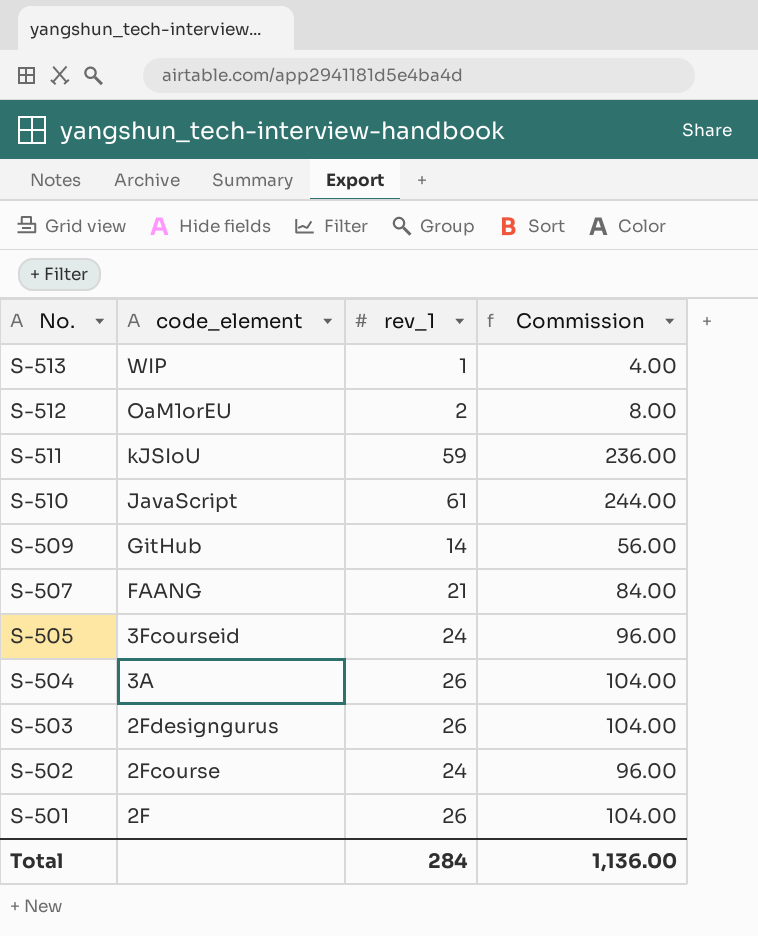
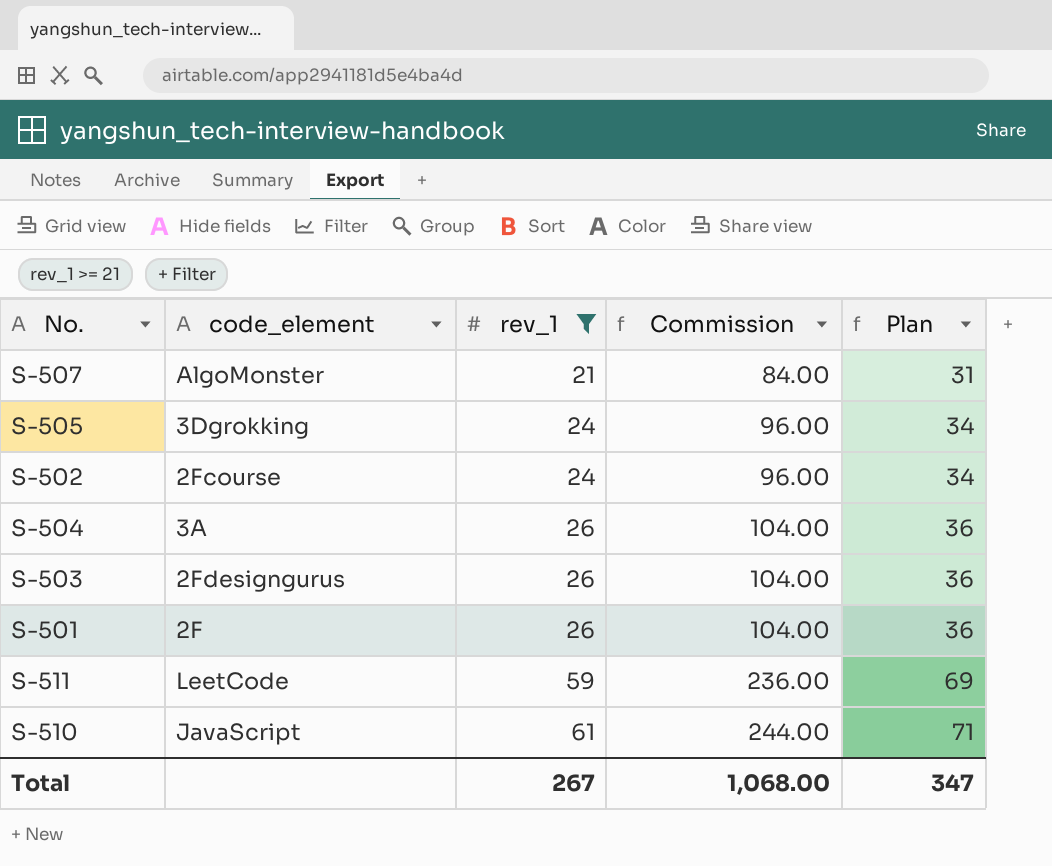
filter: none -> rev_1 >= 21
row order: No. descending -> rev_1 ascending
column Plan | formula: none -> [rev_1] + 10
S-507 | code_element: FAANG -> AlgoMonster
S-505 | code_element: 3Fcourseid -> 3Dgrokking
S-511 | code_element: kJSIoU -> LeetCode
Total | rev_1: 284 -> 267
Total | Commission: 1,136.00 -> 1,068.00

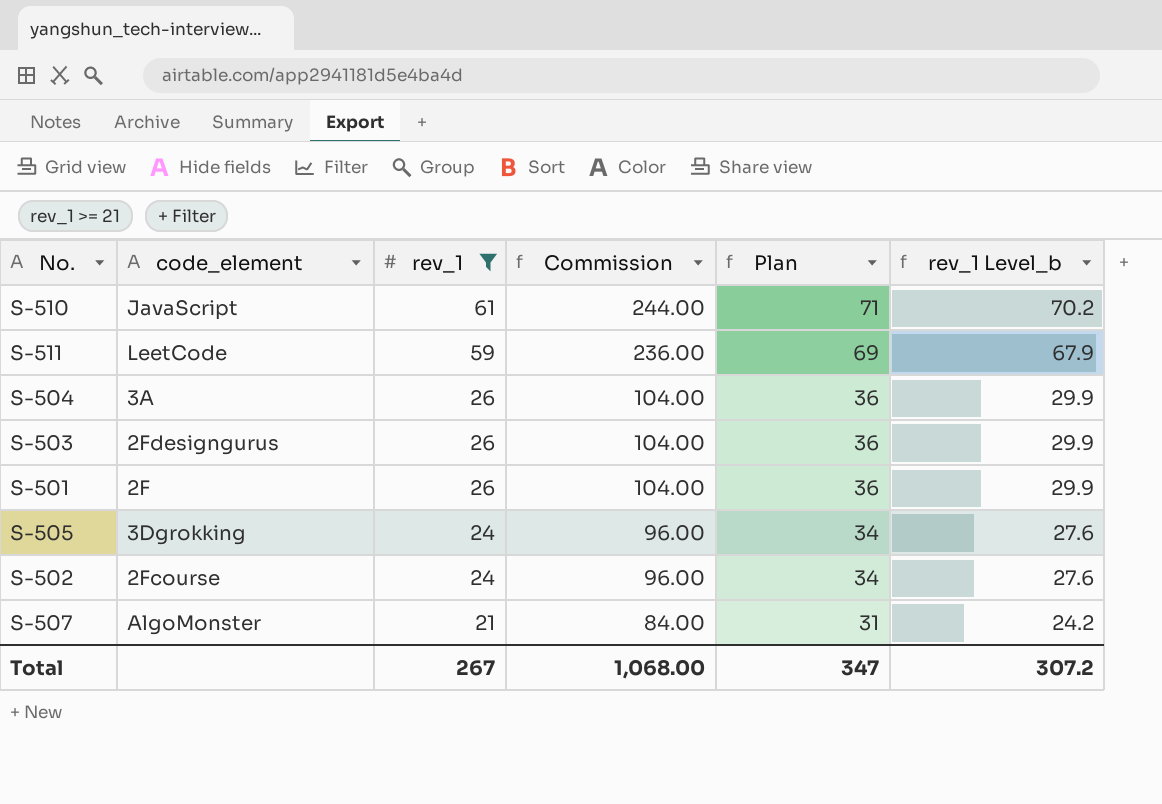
row order: rev_1 ascending -> rev_1 descending
column rev_1 Level_b | formula: none -> [rev_1] * 1.15

